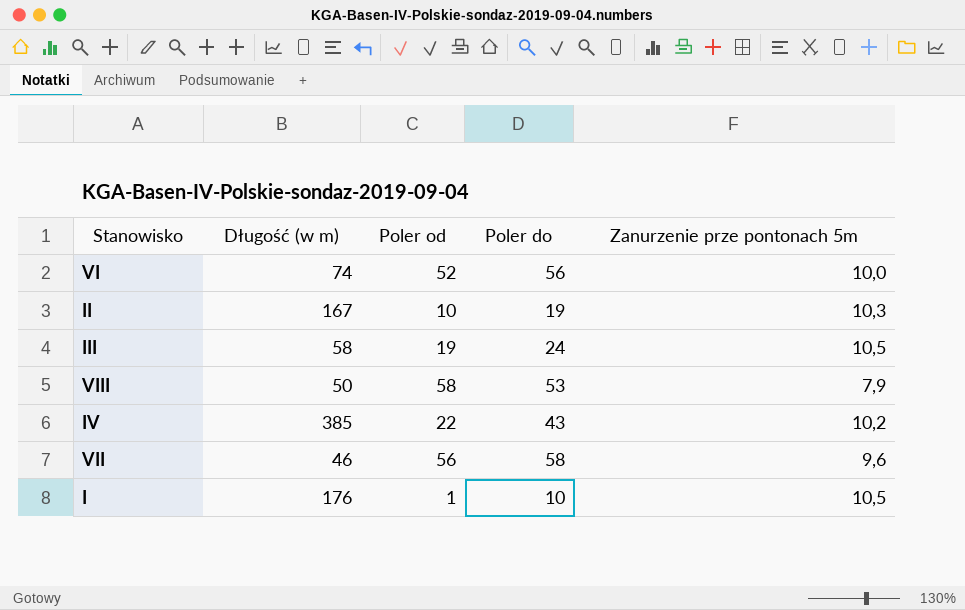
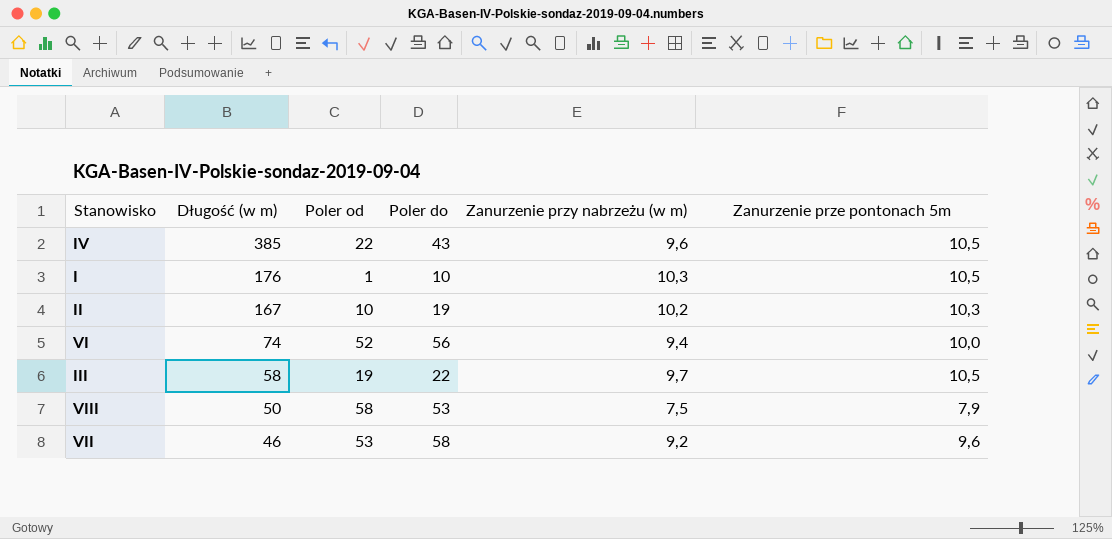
row order: none -> Długość (w m) descending
column Zanurzenie przy nabrzeżu (w m) | position: none -> 5
IV | Zanurzenie prze pontonach 5m: 10,2 -> 10,5
III | Poler do: 24 -> 22
VII | Poler od: 56 -> 53

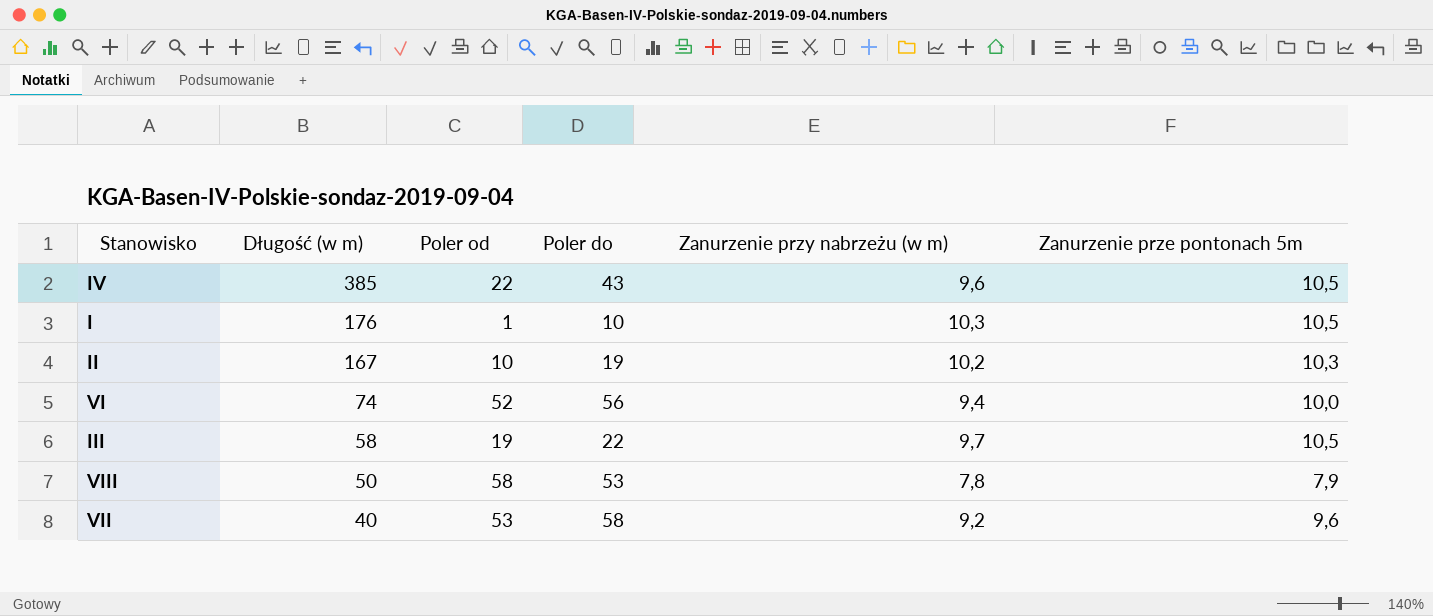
VIII | Zanurzenie przy nabrzeżu (w m): 7,5 -> 7,8
VII | Długość (w m): 46 -> 40

